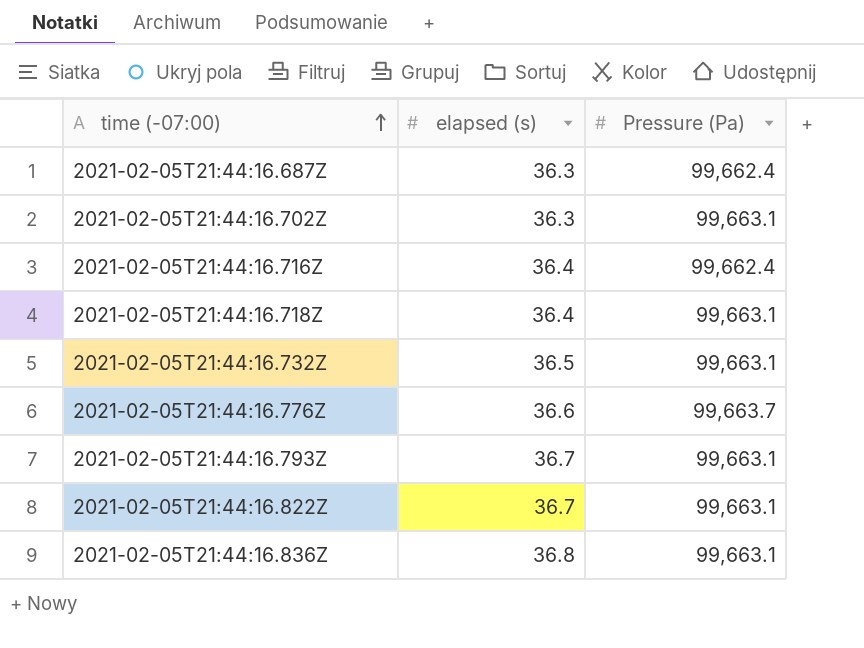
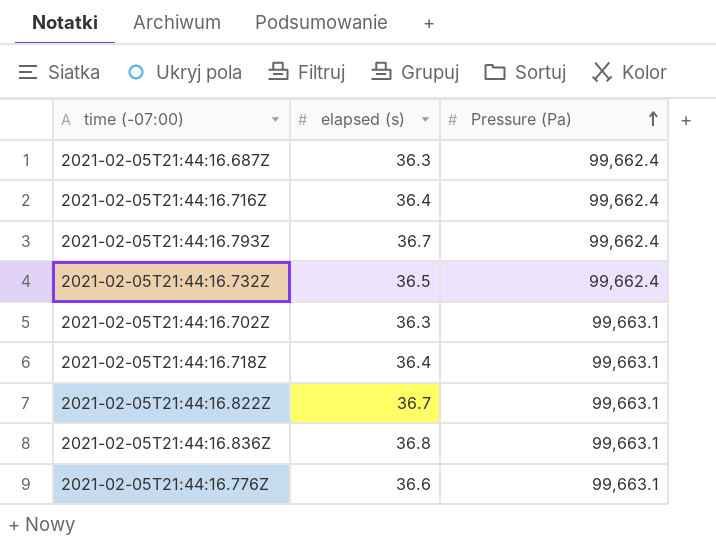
row order: time (-07:00) ascending -> Pressure (Pa) ascending
2021-02-05T21:44:16.793Z | Pressure (Pa): 99,663.1 -> 99,662.4
2021-02-05T21:44:16.732Z | Pressure (Pa): 99,663.1 -> 99,662.4
2021-02-05T21:44:16.776Z | Pressure (Pa): 99,663.7 -> 99,663.1

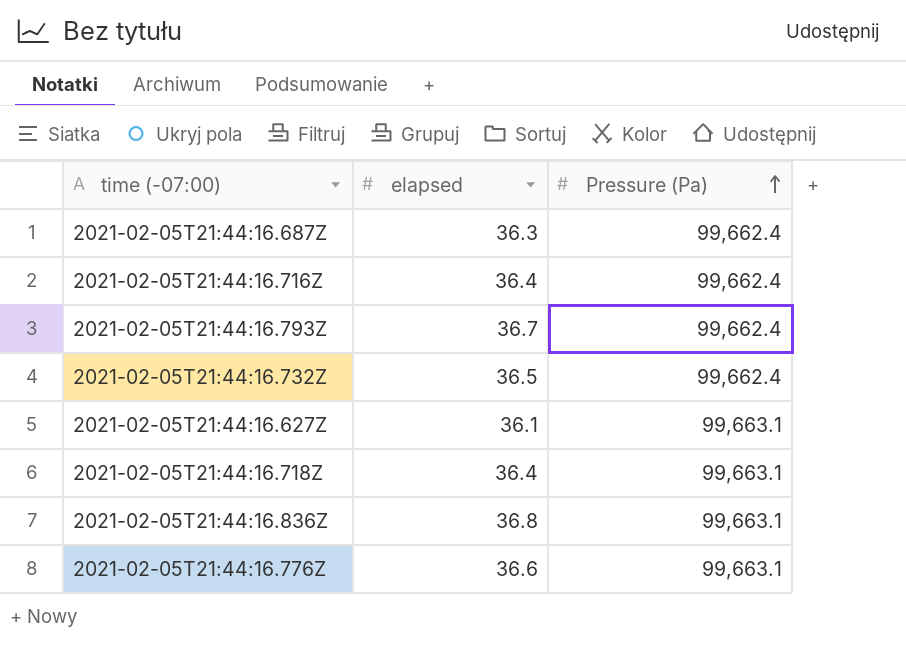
column name: elapsed (s) -> elapsed
row 2021-02-05T21:44:16.702Z: 36.3 | 99,663.1 -> none
row 2021-02-05T21:44:16.822Z: 36.7 | 99,663.1 -> none
row 2021-02-05T21:44:16.627Z: none -> 36.1 | 99,663.1

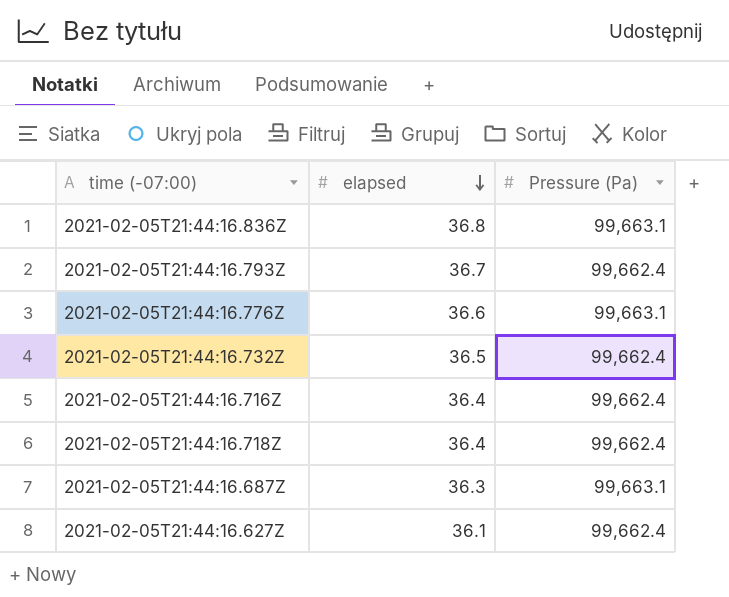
row order: Pressure (Pa) ascending -> elapsed descending
2021-02-05T21:44:16.718Z | Pressure (Pa): 99,663.1 -> 99,662.4
2021-02-05T21:44:16.687Z | Pressure (Pa): 99,662.4 -> 99,663.1
2021-02-05T21:44:16.627Z | Pressure (Pa): 99,663.1 -> 99,662.4

